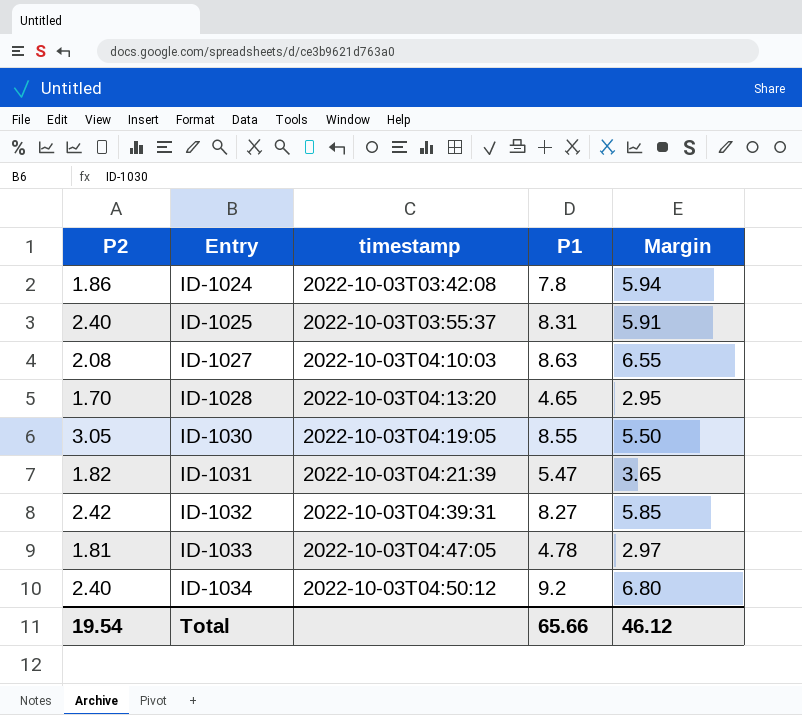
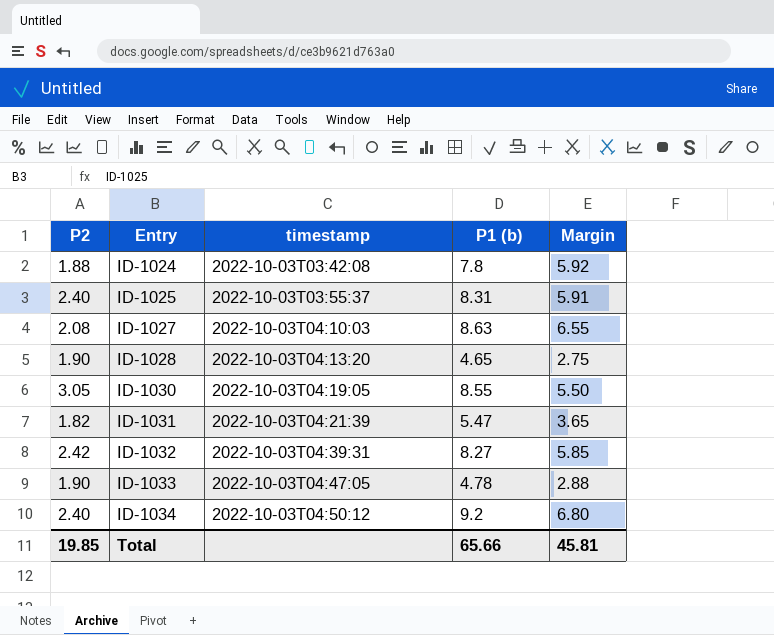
column name: P1 -> P1 (b)
ID-1024 | P2: 1.86 -> 1.88
ID-1024 | Margin: 5.94 -> 5.92
ID-1028 | P2: 1.70 -> 1.90
ID-1028 | Margin: 2.95 -> 2.75
ID-1033 | P2: 1.81 -> 1.90
ID-1033 | Margin: 2.97 -> 2.88
Total | P2: 19.54 -> 19.85
Total | Margin: 46.12 -> 45.81

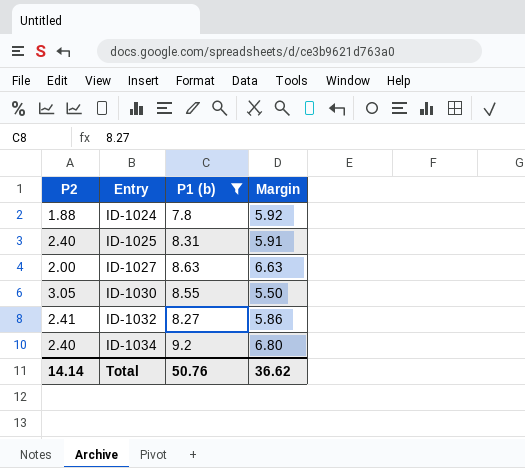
filter: none -> P1 (b) >= 7.8
column timestamp | position: 3 -> none
ID-1027 | P2: 2.08 -> 2.00
ID-1027 | Margin: 6.55 -> 6.63
ID-1032 | P2: 2.42 -> 2.41
ID-1032 | Margin: 5.85 -> 5.86
Total | P2: 19.85 -> 14.14
Total | P1 (b): 65.66 -> 50.76
Total | Margin: 45.81 -> 36.62

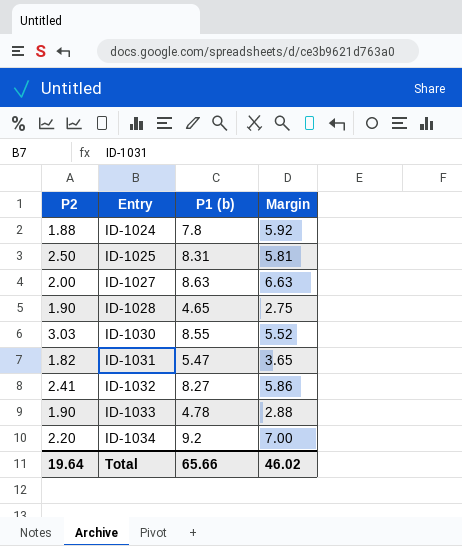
filter: P1 (b) >= 7.8 -> none
ID-1025 | P2: 2.40 -> 2.50
ID-1025 | Margin: 5.91 -> 5.81
ID-1030 | P2: 3.05 -> 3.03
ID-1030 | Margin: 5.50 -> 5.52
ID-1034 | P2: 2.40 -> 2.20
ID-1034 | Margin: 6.80 -> 7.00
Total | P2: 14.14 -> 19.64
Total | P1 (b): 50.76 -> 65.66
Total | Margin: 36.62 -> 46.02

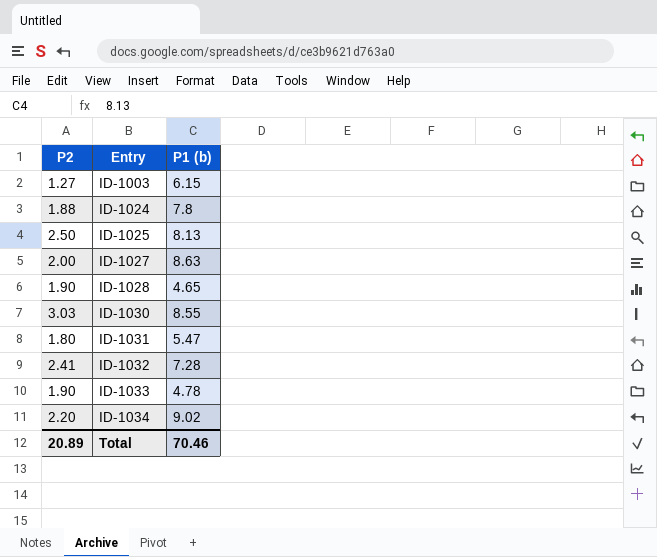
column Margin | formula: [P1 (b)] - [P2] -> none
row ID-1003: none -> 1.27 | 6.15
ID-1025 | P1 (b): 8.31 -> 8.13
ID-1031 | P2: 1.82 -> 1.80
ID-1032 | P1 (b): 8.27 -> 7.28
ID-1034 | P1 (b): 9.2 -> 9.02
Total | P2: 19.64 -> 20.89
Total | P1 (b): 65.66 -> 70.46

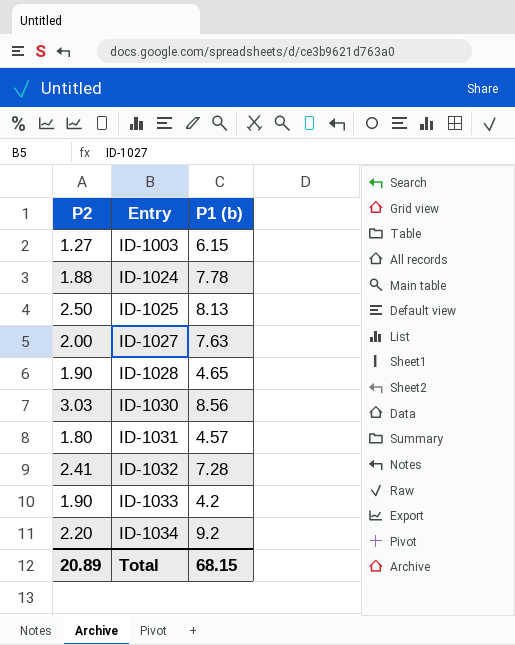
ID-1024 | P1 (b): 7.8 -> 7.78
ID-1027 | P1 (b): 8.63 -> 7.63
ID-1030 | P1 (b): 8.55 -> 8.56
ID-1031 | P1 (b): 5.47 -> 4.57
ID-1033 | P1 (b): 4.78 -> 4.2
ID-1034 | P1 (b): 9.02 -> 9.2
Total | P1 (b): 70.46 -> 68.15

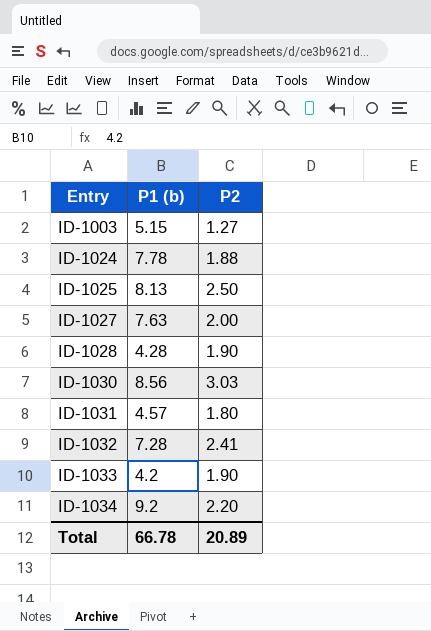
column P2 | position: 1 -> 3
ID-1003 | P1 (b): 6.15 -> 5.15
ID-1028 | P1 (b): 4.65 -> 4.28
Total | P1 (b): 68.15 -> 66.78

